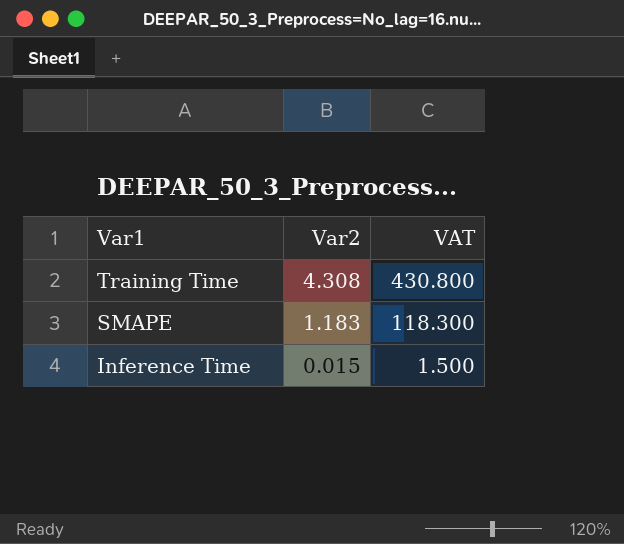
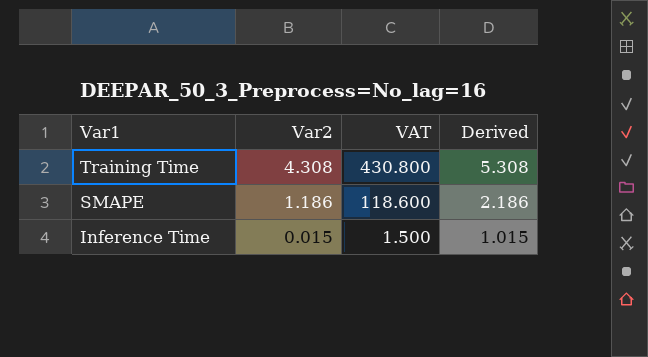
column Derived | formula: none -> [Var2] + 1
SMAPE | Var2: 1.183 -> 1.186
SMAPE | VAT: 118.300 -> 118.600

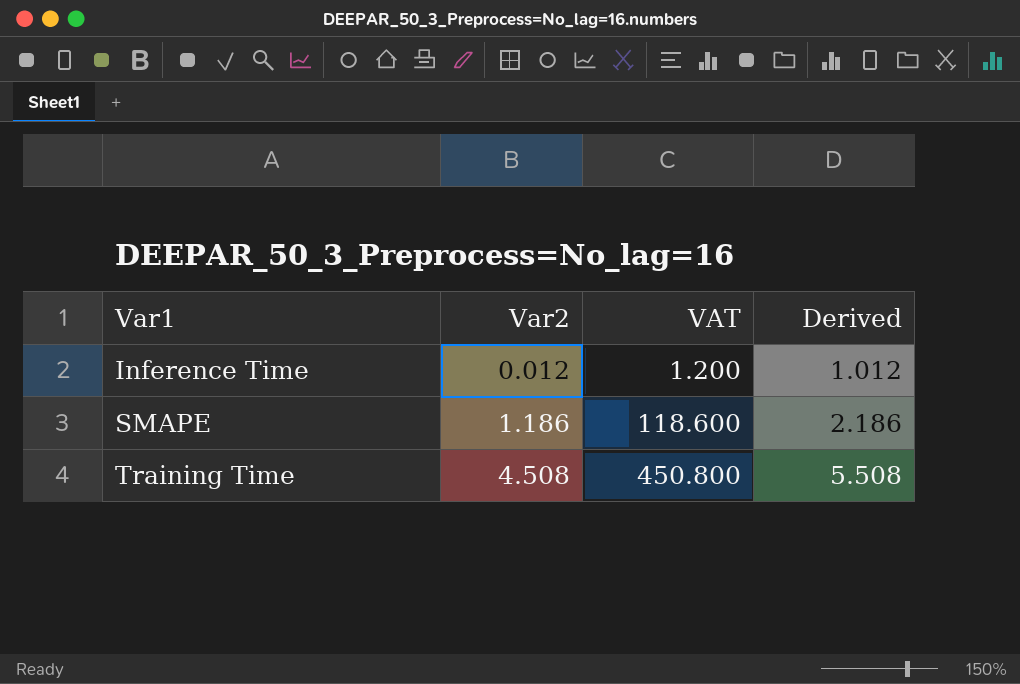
row order: Var1 descending -> Var1 ascending
Inference Time | Var2: 0.015 -> 0.012
Inference Time | VAT: 1.500 -> 1.200
Inference Time | Derived: 1.015 -> 1.012
Training Time | Var2: 4.308 -> 4.508
Training Time | VAT: 430.800 -> 450.800
Training Time | Derived: 5.308 -> 5.508

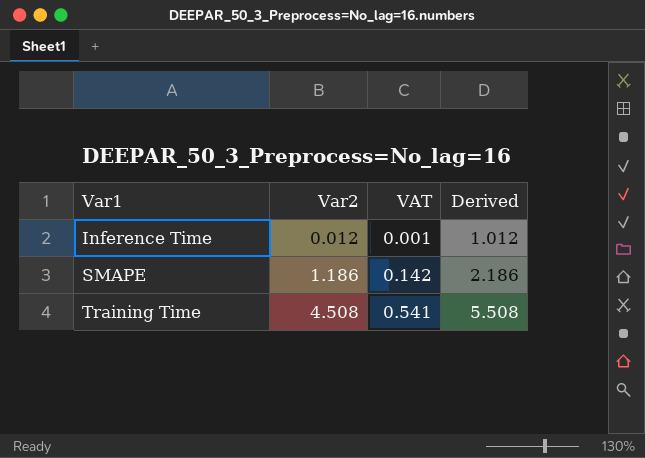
column VAT | formula: [Var2] * 100 -> [Var2] * 0.12

